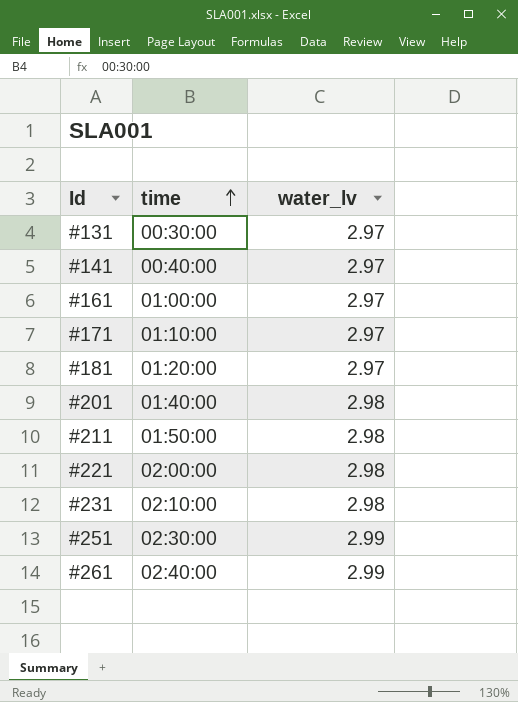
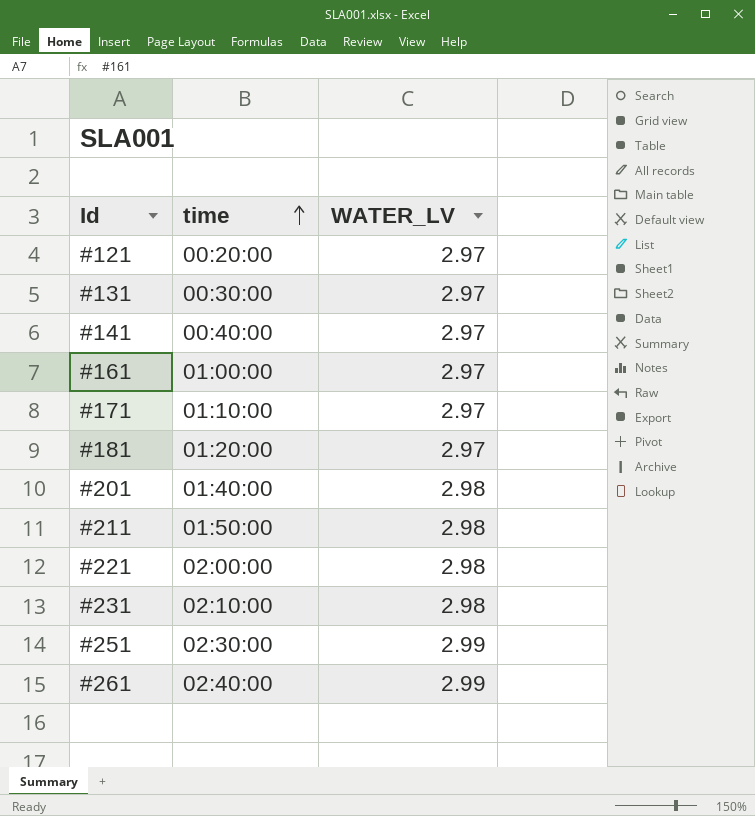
column name: water_lv -> WATER_LV
row #121: none -> 00:20:00 | 2.97

